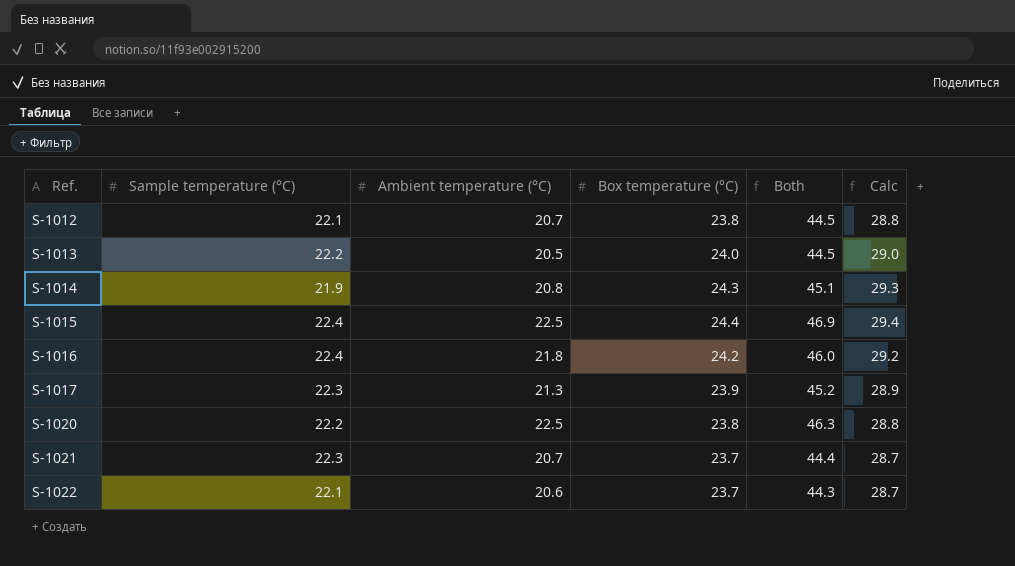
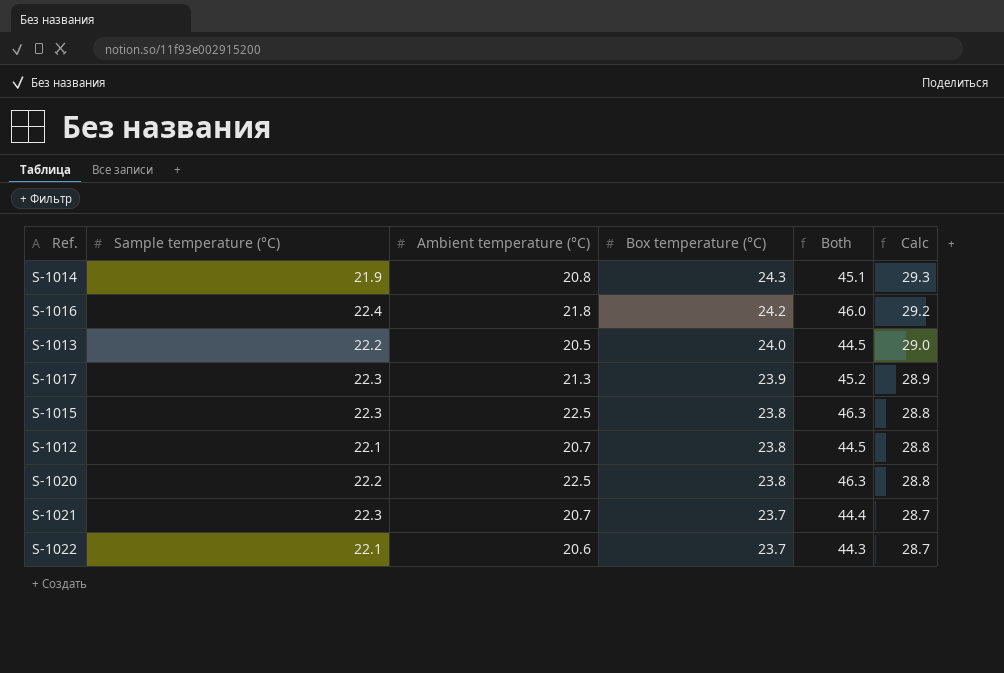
row order: Ref. ascending -> Box temperature (°C) descending
S-1015 | Sample temperature (°C): 22.4 -> 22.3
S-1015 | Box temperature (°C): 24.4 -> 23.8
S-1015 | Both: 46.9 -> 46.3
S-1015 | Calc: 29.4 -> 28.8

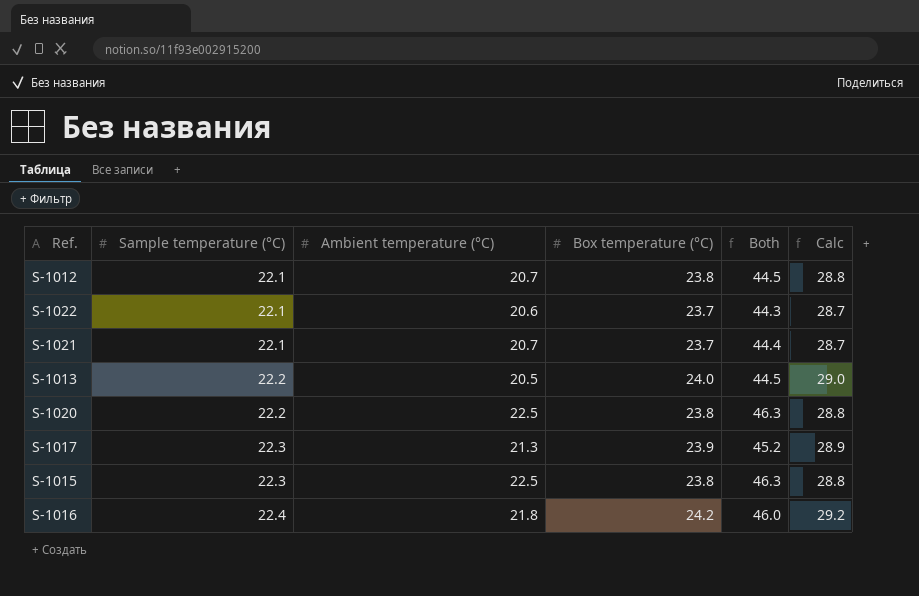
row order: Box temperature (°C) descending -> Sample temperature (°C) ascending
row S-1014: 21.9 | 20.8 | 24.3 | 45.1 | 29.3 -> none
S-1021 | Sample temperature (°C): 22.3 -> 22.1

